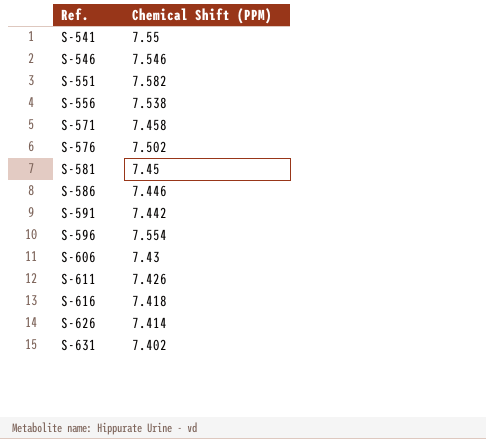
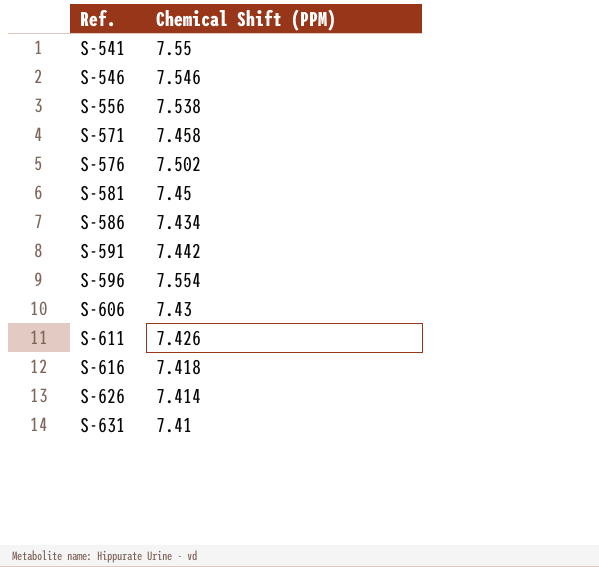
row S-551: 7.582 -> none
S-586 | Chemical Shift (PPM): 7.446 -> 7.434
S-631 | Chemical Shift (PPM): 7.402 -> 7.41

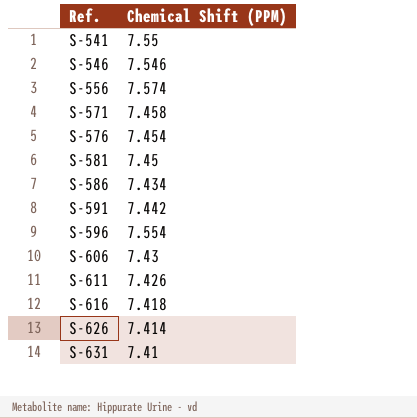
S-556 | Chemical Shift (PPM): 7.538 -> 7.574
S-576 | Chemical Shift (PPM): 7.502 -> 7.454

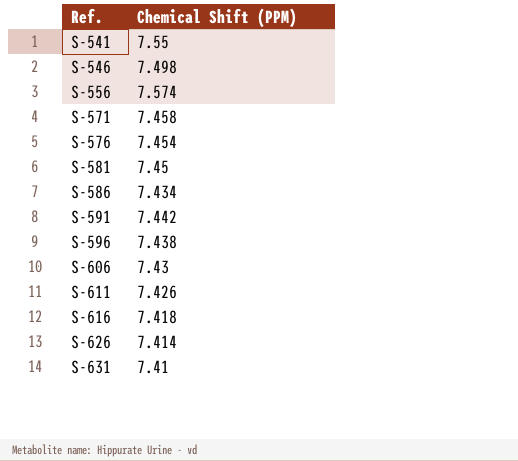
S-546 | Chemical Shift (PPM): 7.546 -> 7.498
S-596 | Chemical Shift (PPM): 7.554 -> 7.438

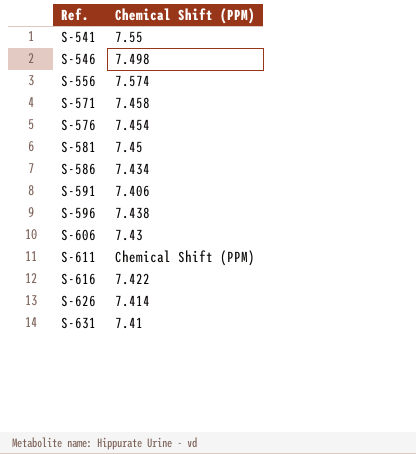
S-591 | Chemical Shift (PPM): 7.442 -> 7.406
S-611 | Chemical Shift (PPM): 7.426 -> Chemical Shift (PPM)
S-616 | Chemical Shift (PPM): 7.418 -> 7.422

